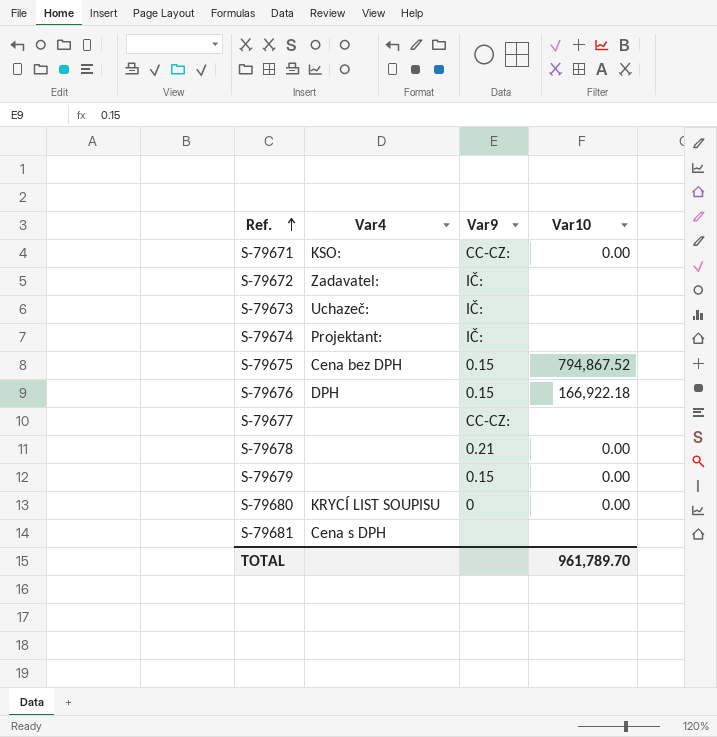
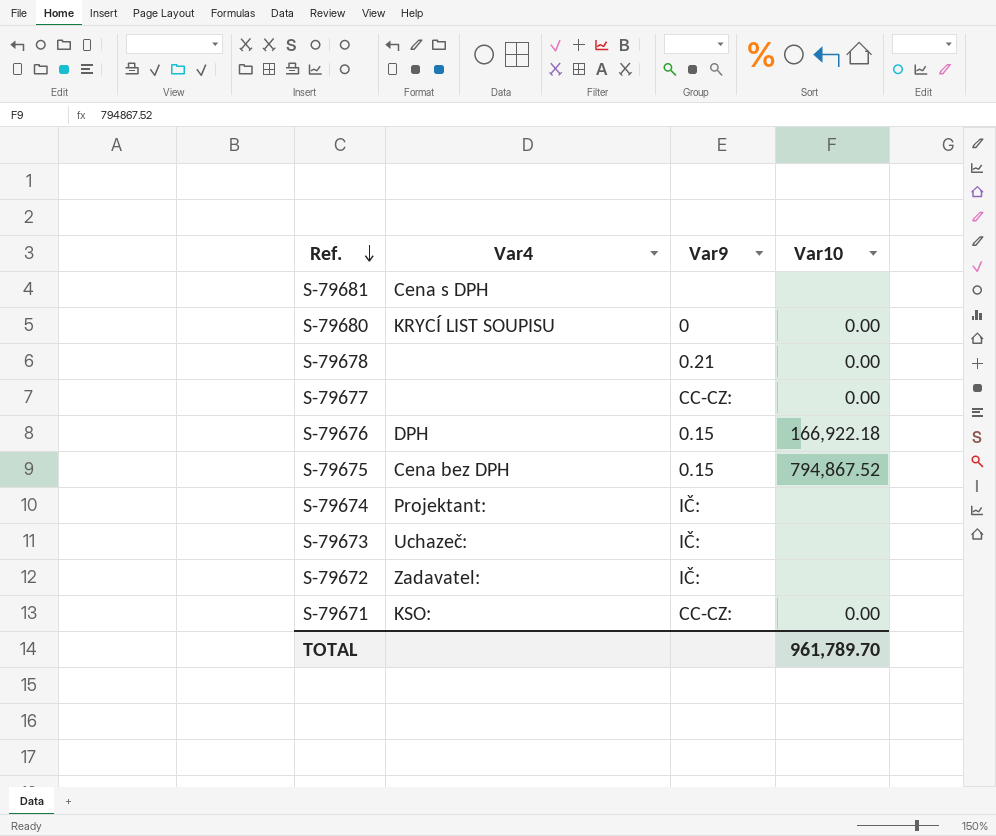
row order: Ref. ascending -> Ref. descending
row S-79679: none | 0.15 | 0.00 -> none
S-79677 | Var10: none -> 0.00

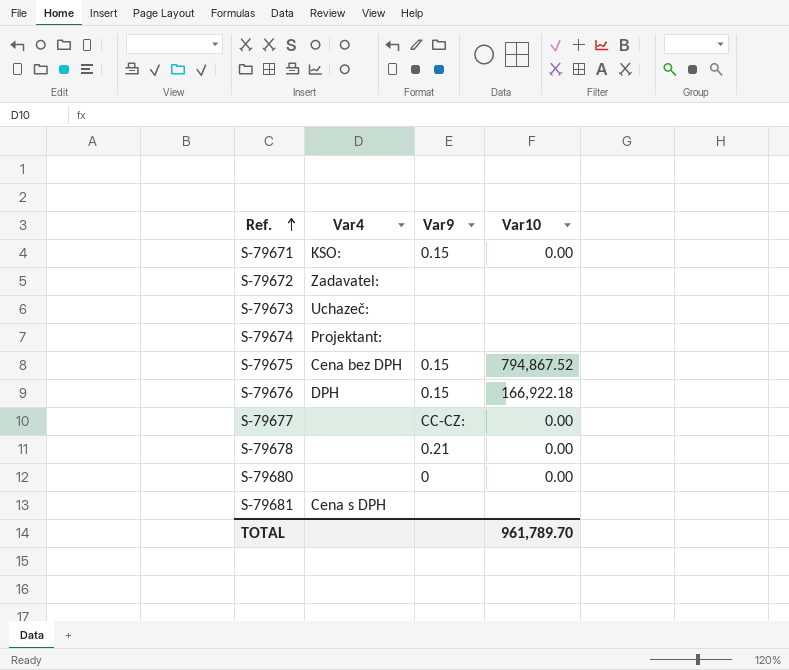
row order: Ref. descending -> Ref. ascending
S-79671 | Var9: CC-CZ: -> 0.15
S-79672 | Var9: IČ: -> none
S-79673 | Var9: IČ: -> none
S-79674 | Var9: IČ: -> none
S-79680 | Var4: KRYCÍ LIST SOUPISU -> none

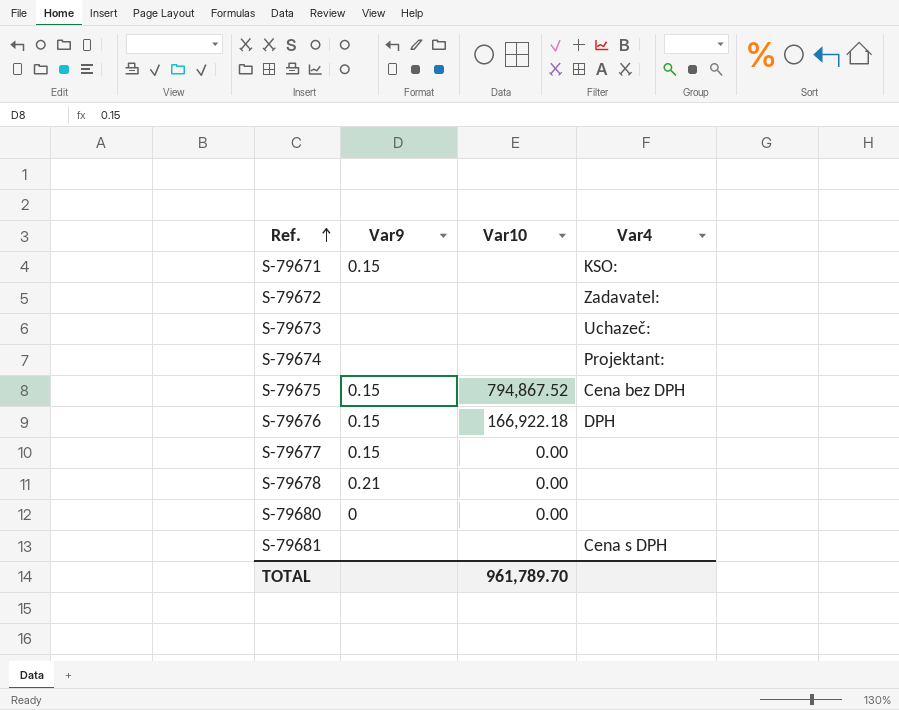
column Var4 | position: 2 -> 4
S-79671 | Var10: 0.00 -> none
S-79677 | Var9: CC-CZ: -> 0.15

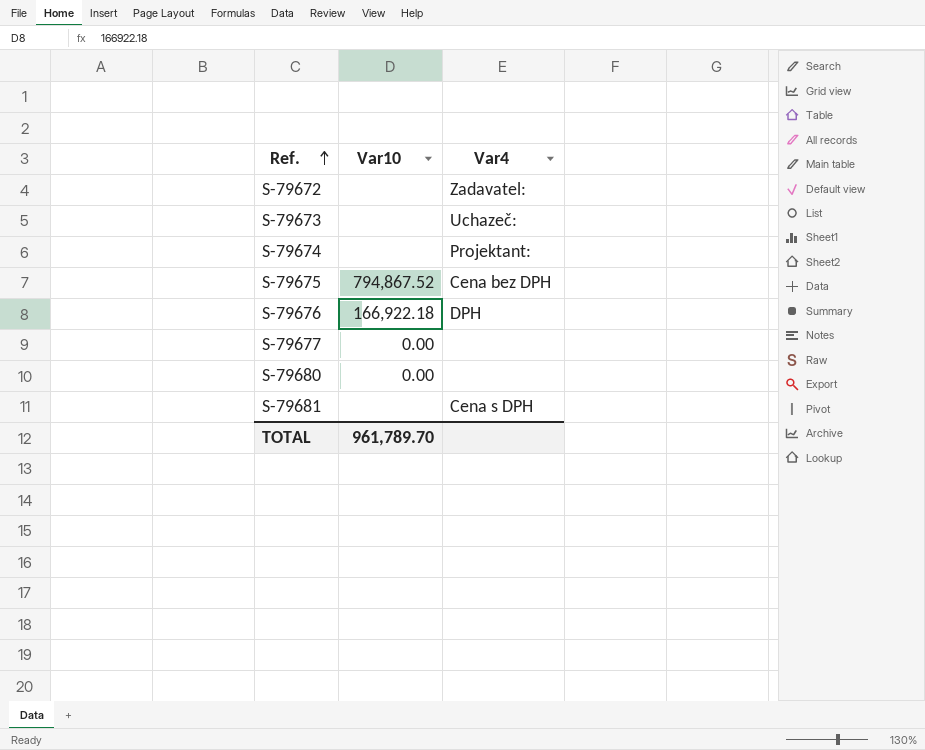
column Var9 | position: 2 -> none
row S-79671: 0.15 | none | KSO: -> none
row S-79678: 0.21 | 0.00 | none -> none

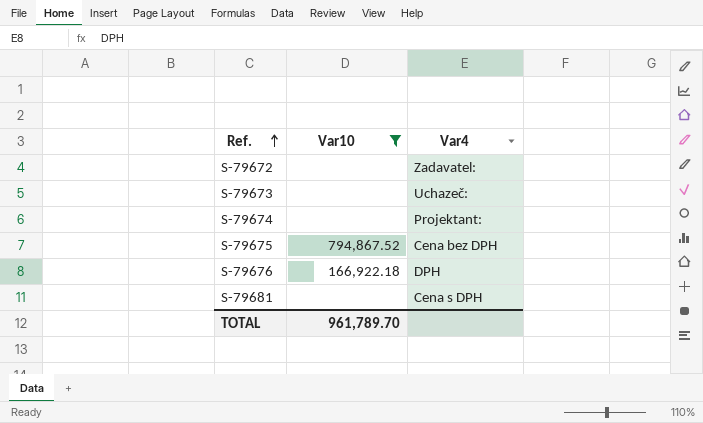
filter: none -> Var10 != 0.00

